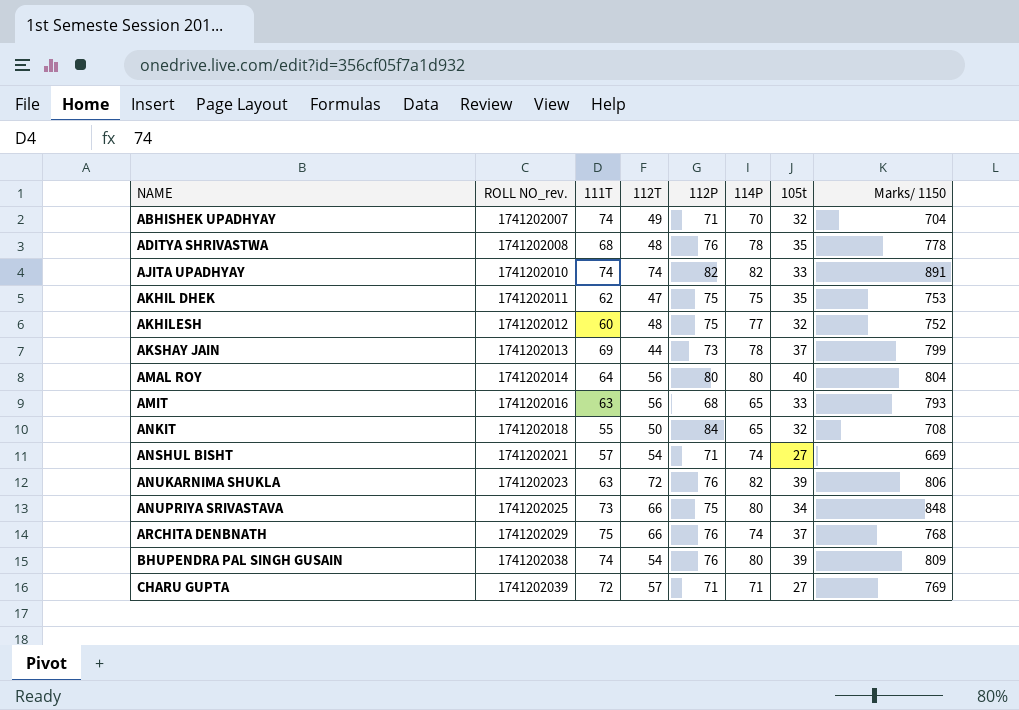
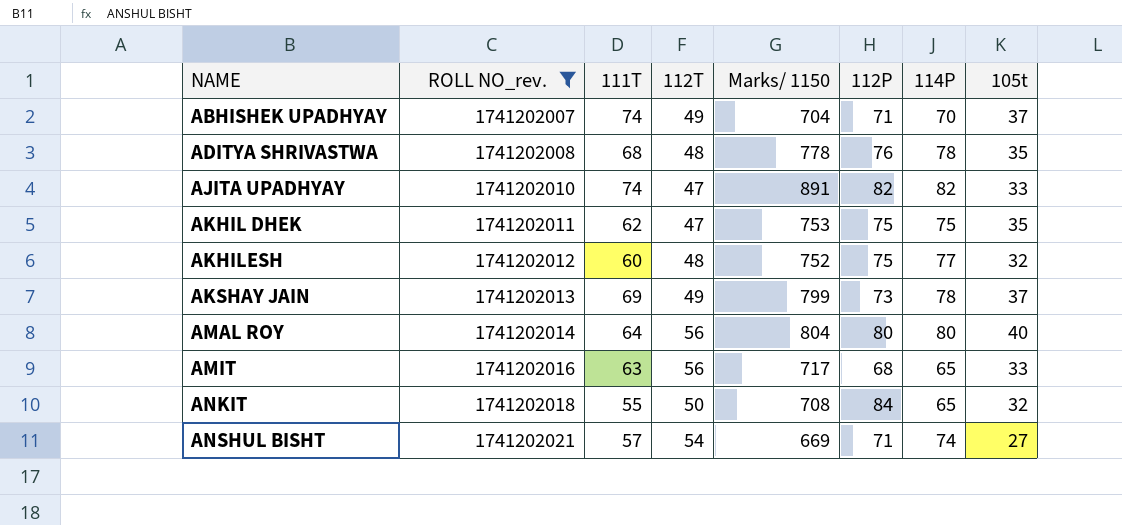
filter: none -> ROLL NO_rev. <= 1741202021
column Marks/ 1150 | position: 8 -> 5
ABHISHEK UPADHYAY | 105t: 32 -> 37
AJITA UPADHYAY | 112T: 74 -> 47
AKSHAY JAIN | 112T: 44 -> 49
AMIT | Marks/ 1150: 793 -> 717

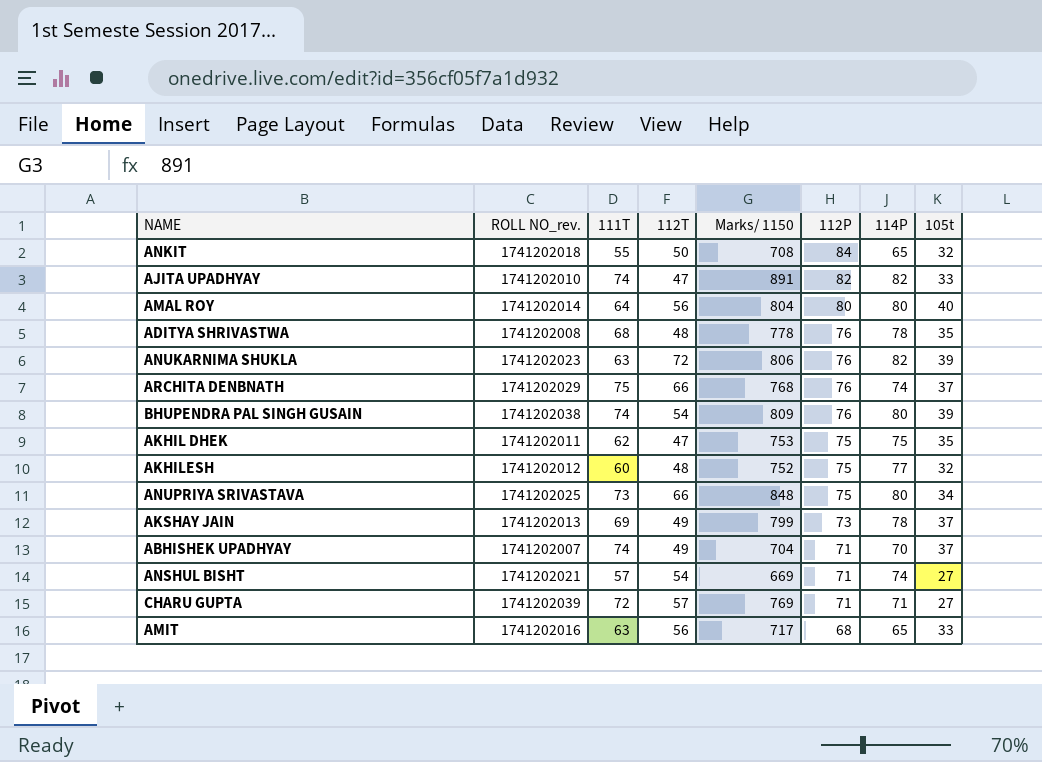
filter: ROLL NO_rev. <= 1741202021 -> none
row order: NAME ascending -> 112P descending

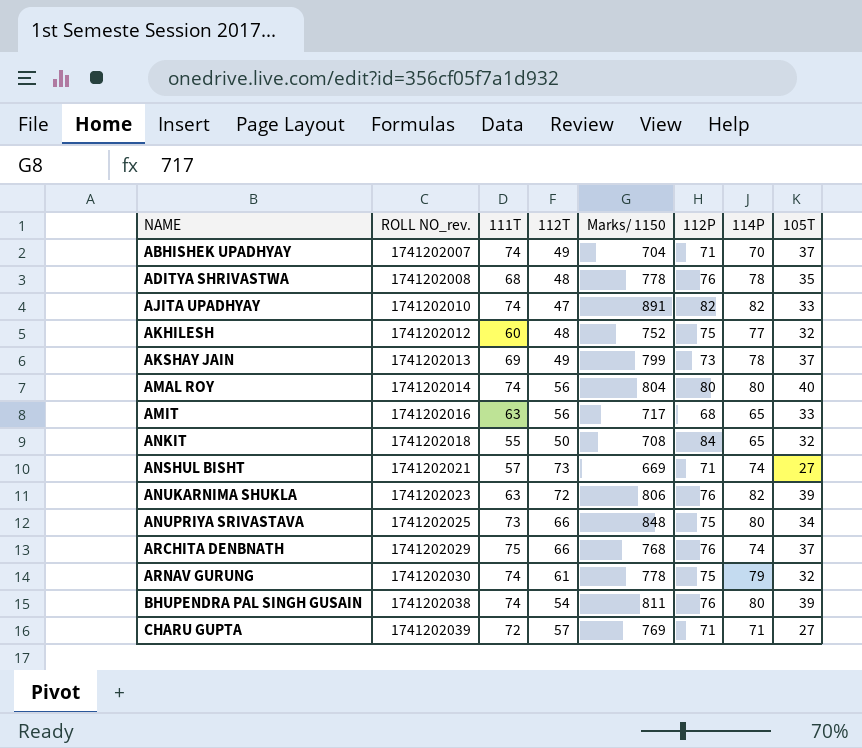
row order: 112P descending -> NAME ascending
column name: 105t -> 105T
row AKHIL DHEK: 1741202011 | 62 | 47 | 753 | 75 | 75 | 35 -> none
AMAL ROY | 111T: 64 -> 74
ANSHUL BISHT | 112T: 54 -> 73
row ARNAV GURUNG: none -> 1741202030 | 74 | 61 | 778 | 75 | 79 | 32
BHUPENDRA PAL SINGH GUSAIN | Marks/ 1150: 809 -> 811

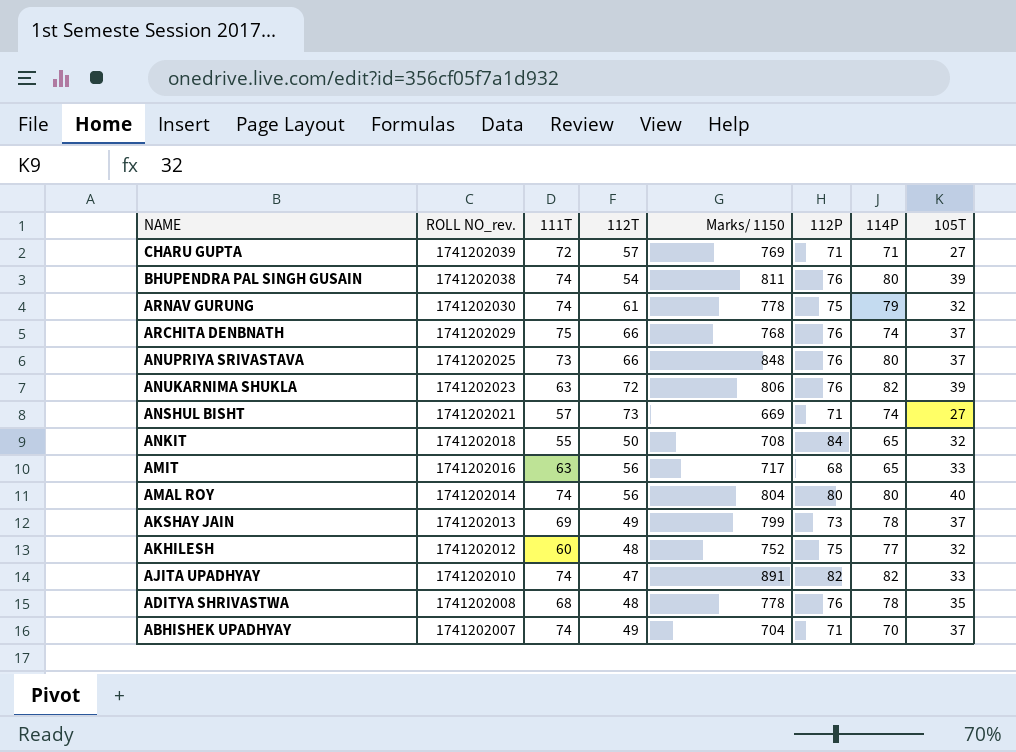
row order: NAME ascending -> NAME descending
ANUPRIYA SRIVASTAVA | 112P: 75 -> 76
ANUPRIYA SRIVASTAVA | 105T: 34 -> 37

